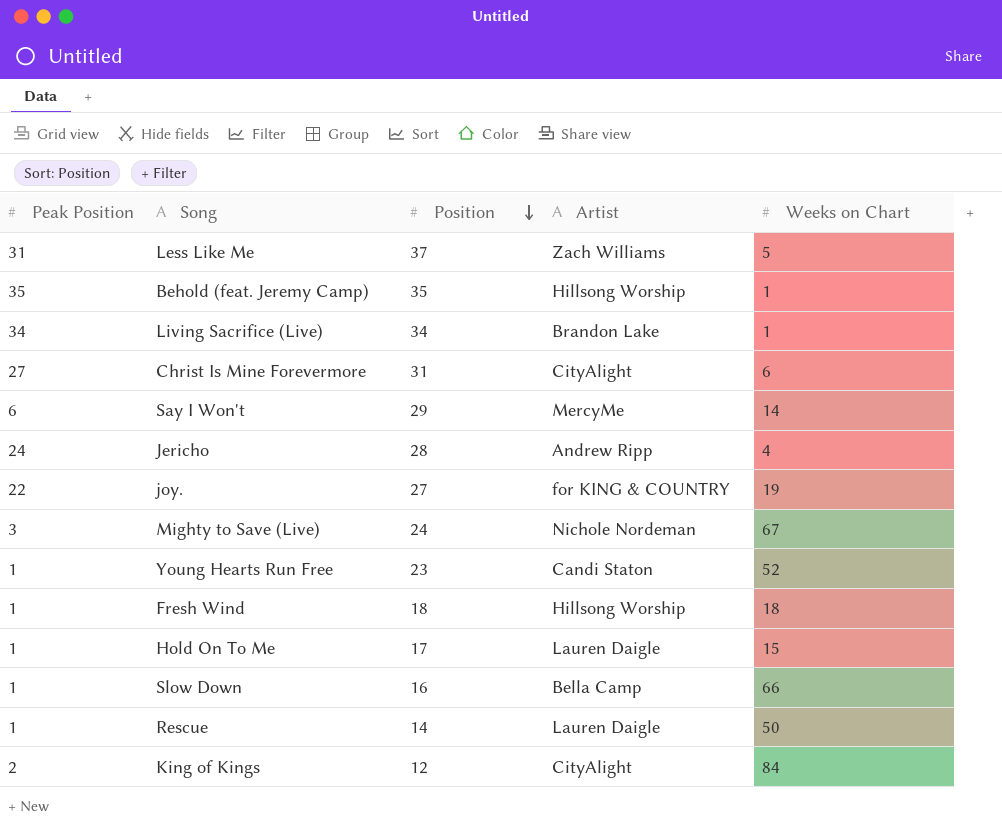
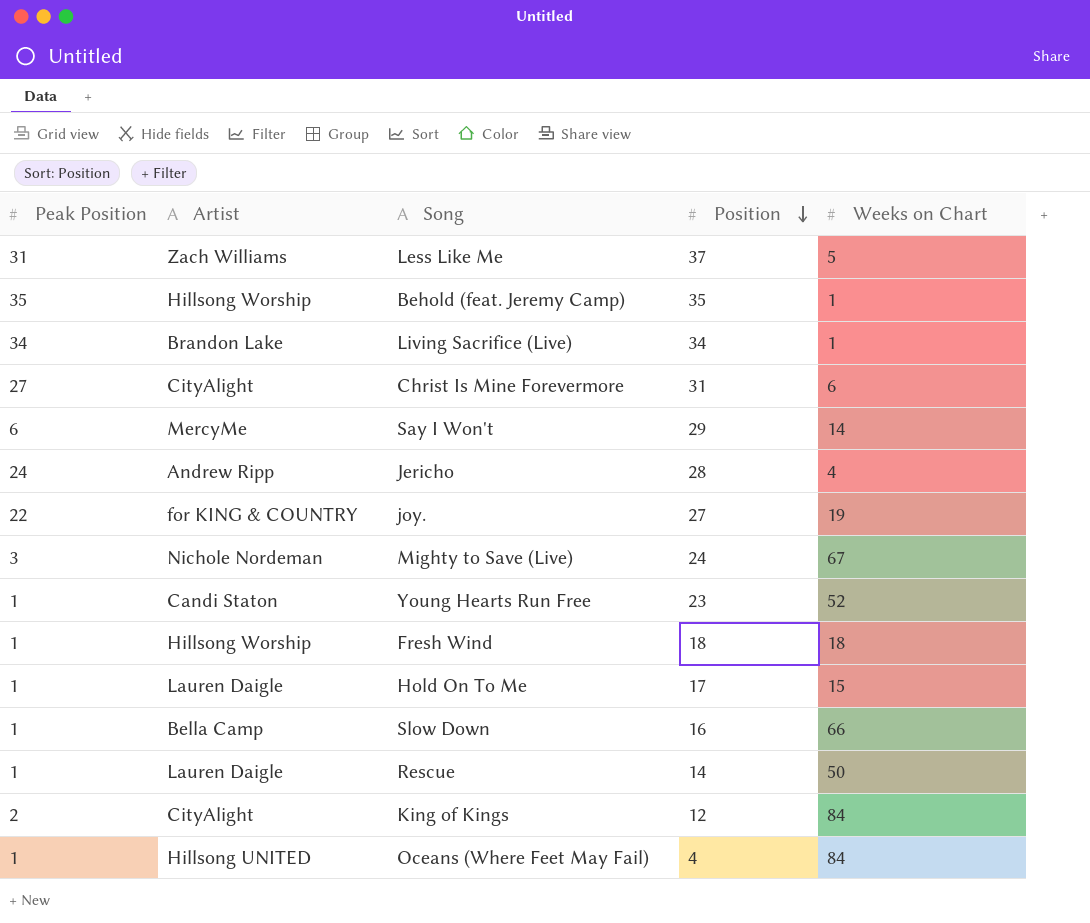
column Artist | position: 4 -> 2
row Oceans (Where Feet May Fail): none -> 1 | Hillsong UNITED | 4 | 84

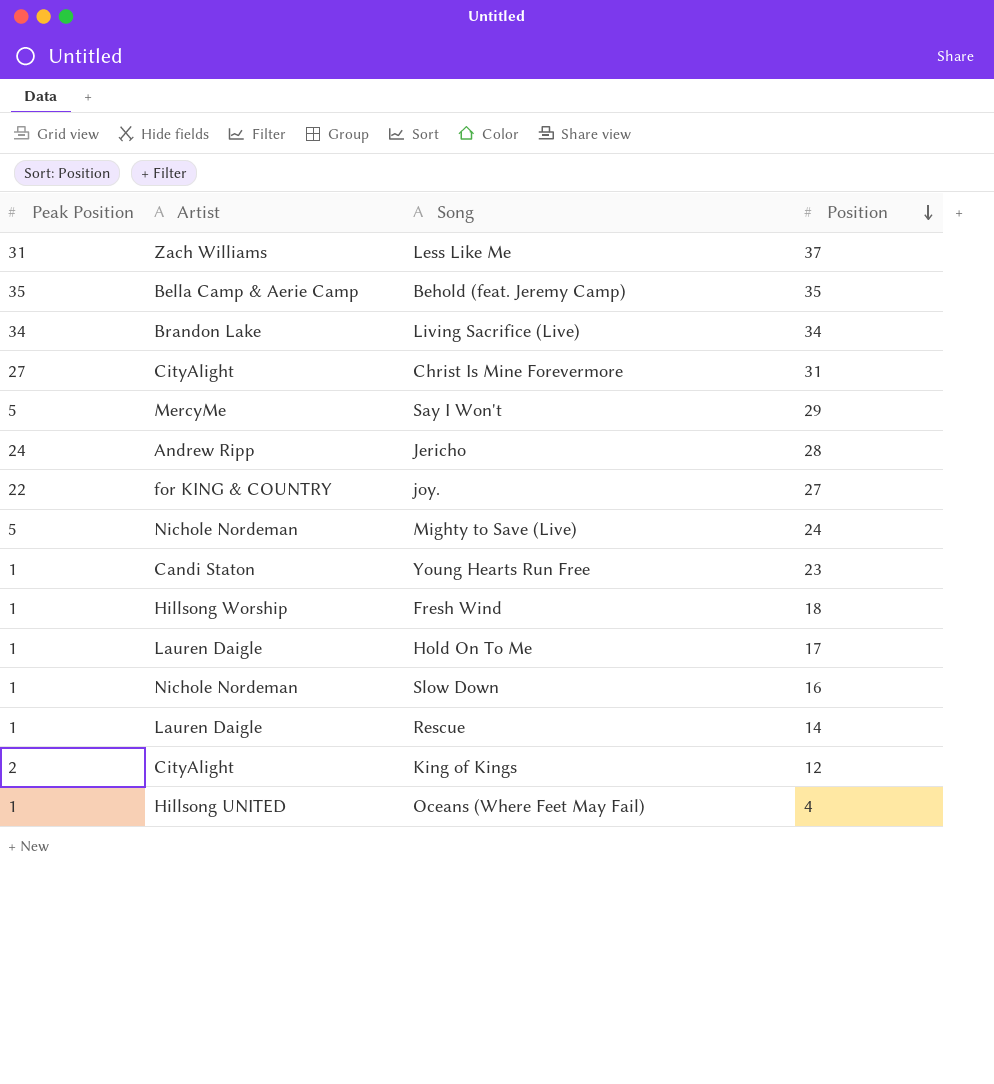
column Weeks on Chart | position: 5 -> none
Behold (feat. Jeremy Camp) | Artist: Hillsong Worship -> Bella Camp & Aerie Camp
Say I Won't | Peak Position: 6 -> 5
Mighty to Save (Live) | Peak Position: 3 -> 5
Slow Down | Artist: Bella Camp -> Nichole Nordeman

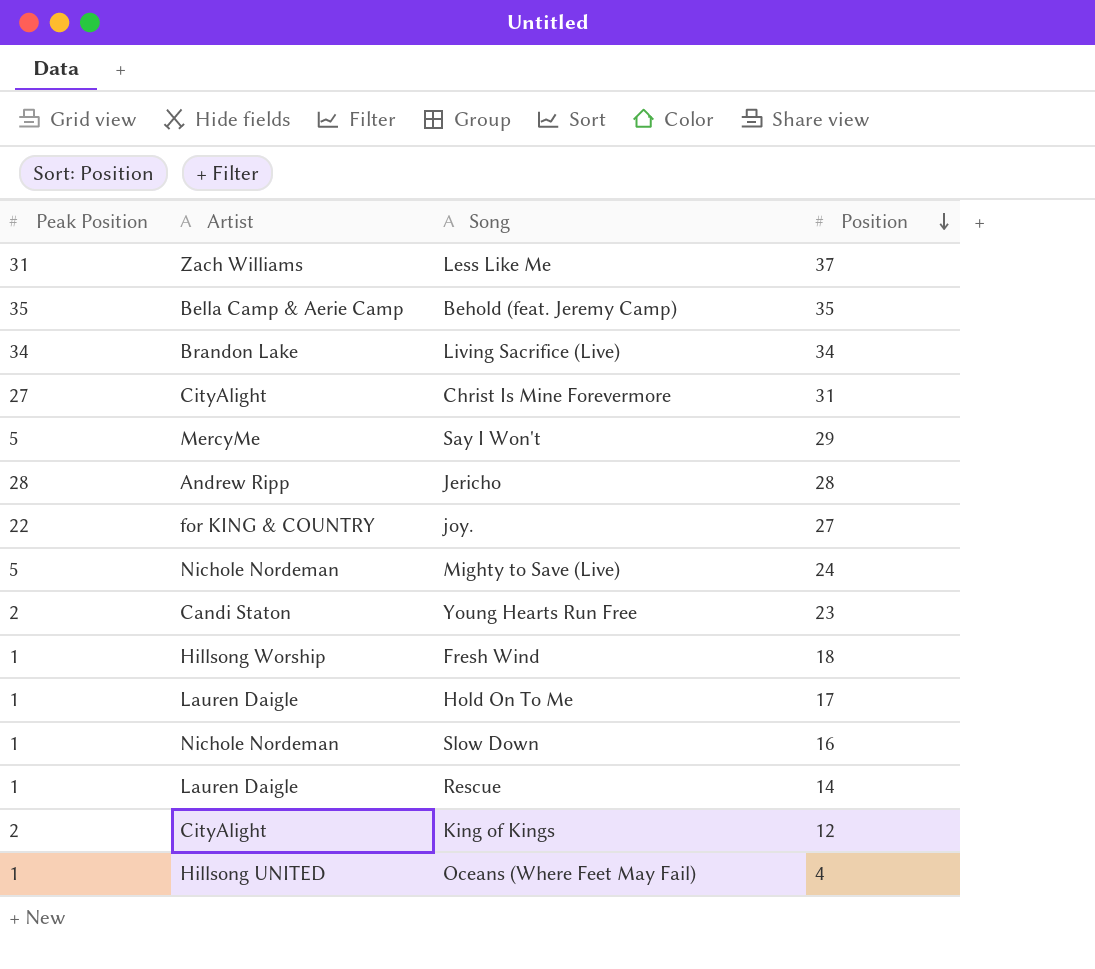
Jericho | Peak Position: 24 -> 28
Young Hearts Run Free | Peak Position: 1 -> 2

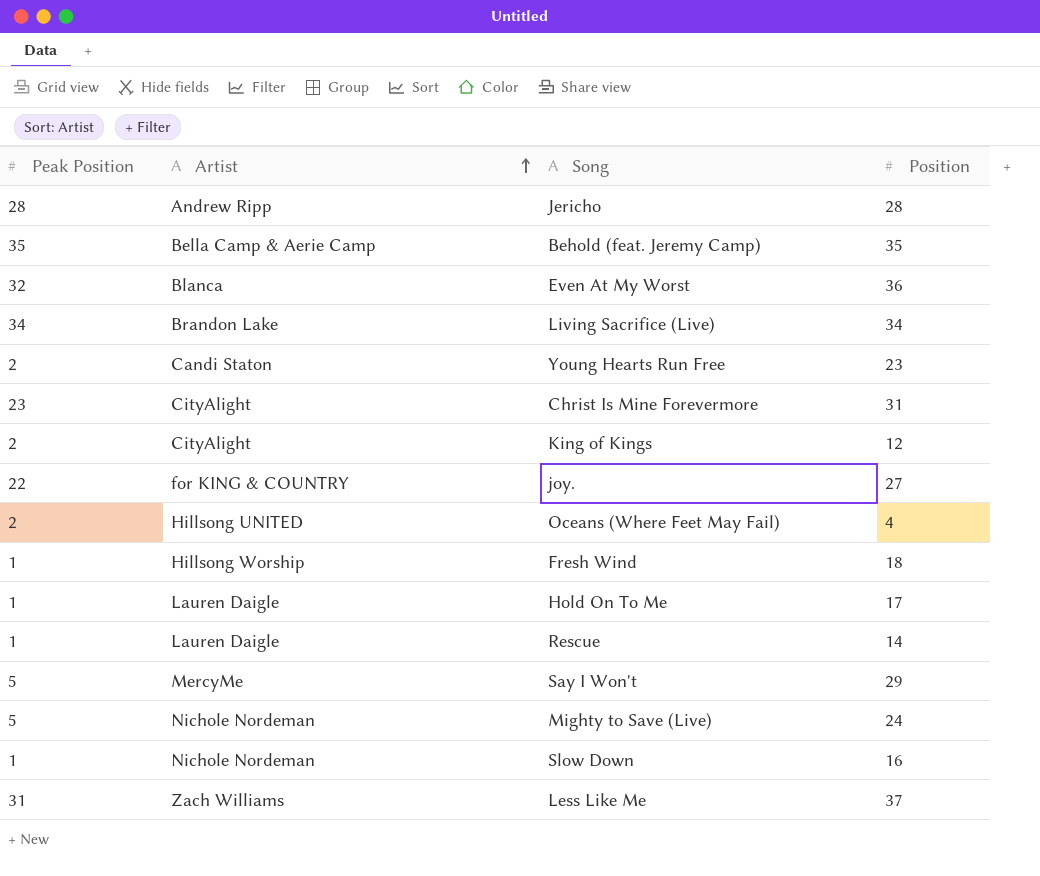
row order: Position descending -> Artist ascending
row Even At My Worst: none -> 32 | Blanca | 36
Christ Is Mine Forevermore | Peak Position: 27 -> 23
Oceans (Where Feet May Fail) | Peak Position: 1 -> 2

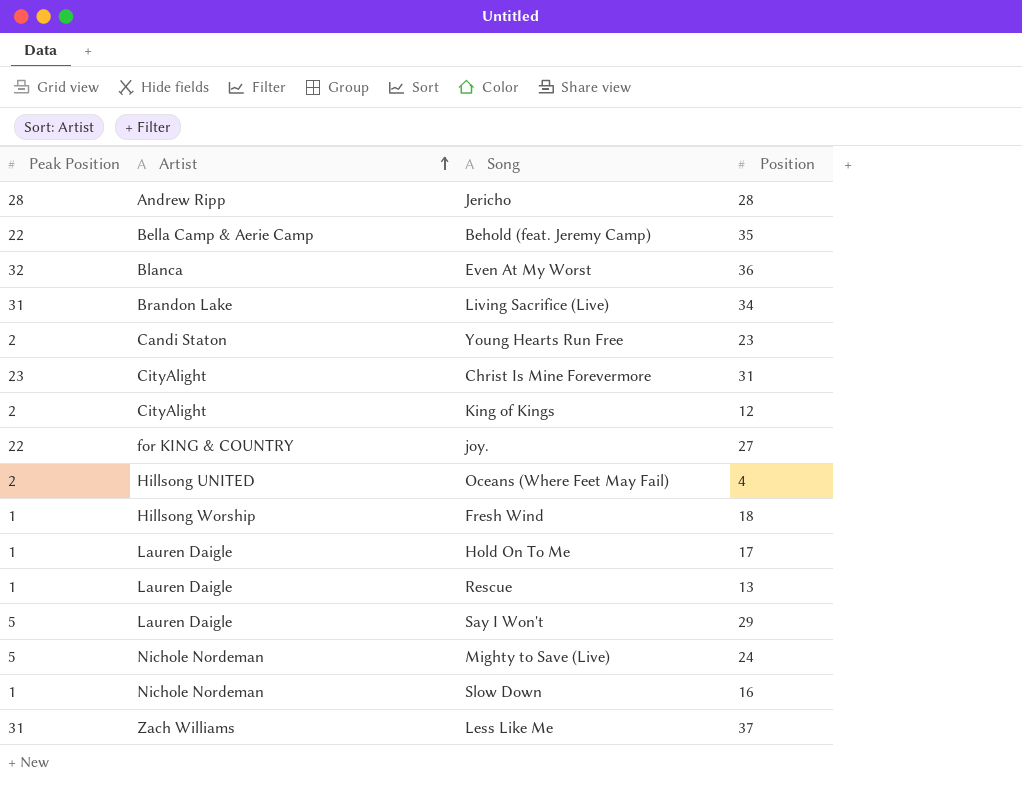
Behold (feat. Jeremy Camp) | Peak Position: 35 -> 22
Living Sacrifice (Live) | Peak Position: 34 -> 31
Rescue | Position: 14 -> 13
Say I Won't | Artist: MercyMe -> Lauren Daigle

